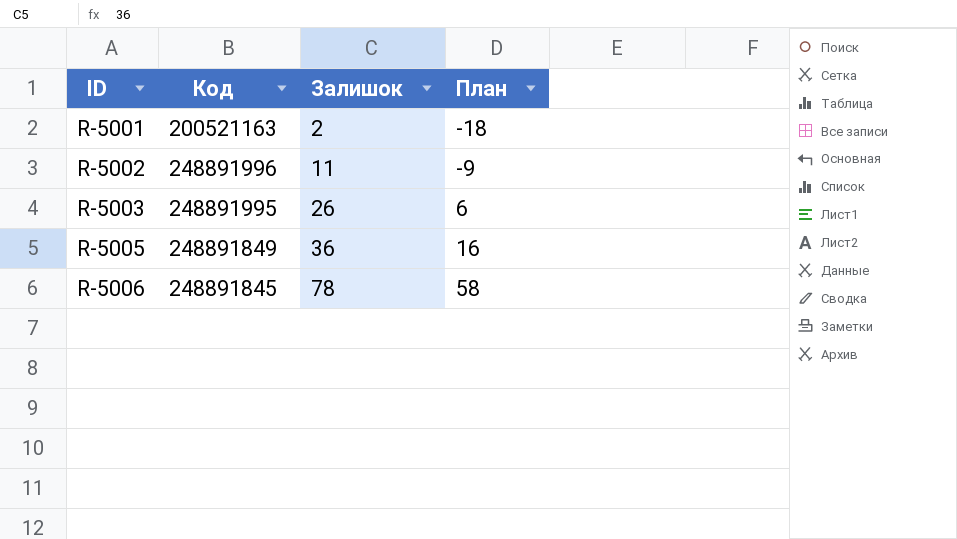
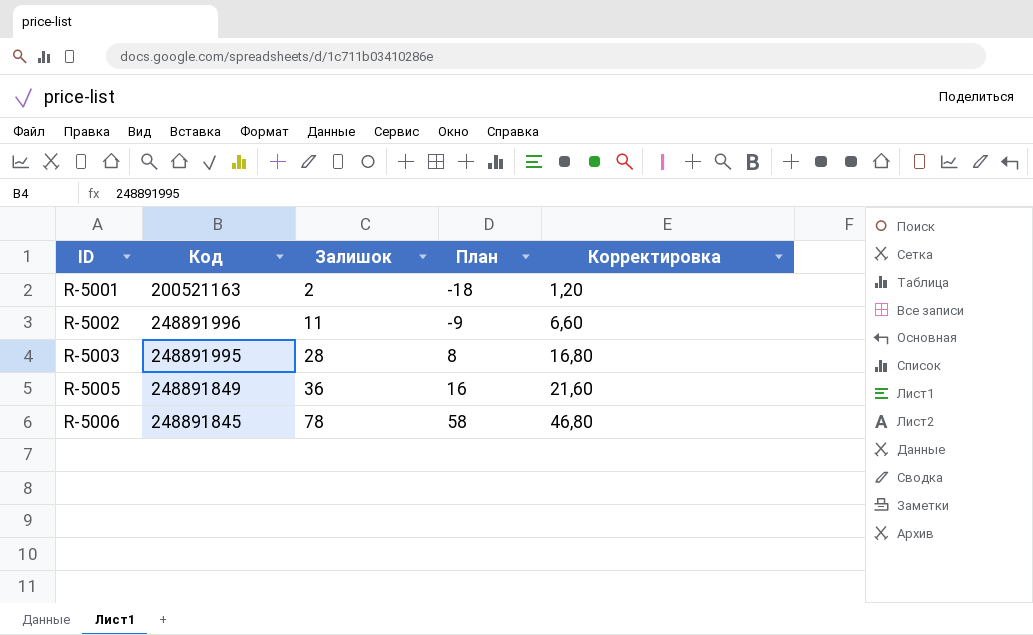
column Корректировка | formula: none -> [Залишок] * 0,6
R-5003 | Залишок: 26 -> 28
R-5003 | План: 6 -> 8

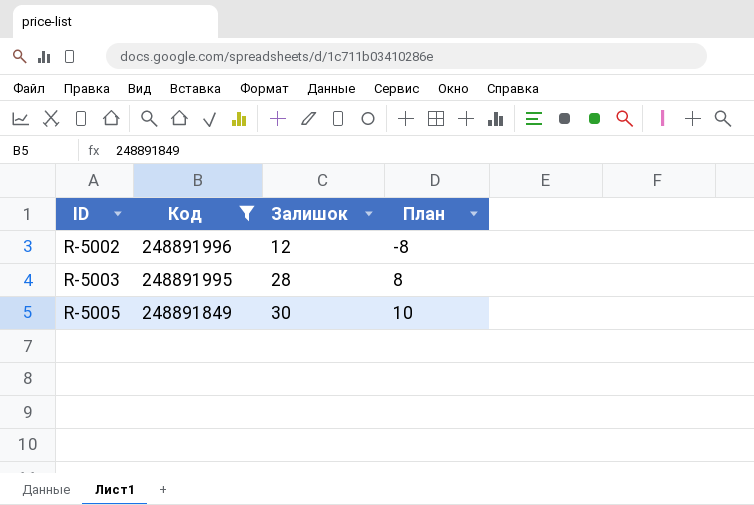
filter: none -> Код >= 248891849
column Корректировка | formula: [Залишок] * 0,6 -> none
R-5002 | Залишок: 11 -> 12
R-5002 | План: -9 -> -8
R-5005 | Залишок: 36 -> 30
R-5005 | План: 16 -> 10

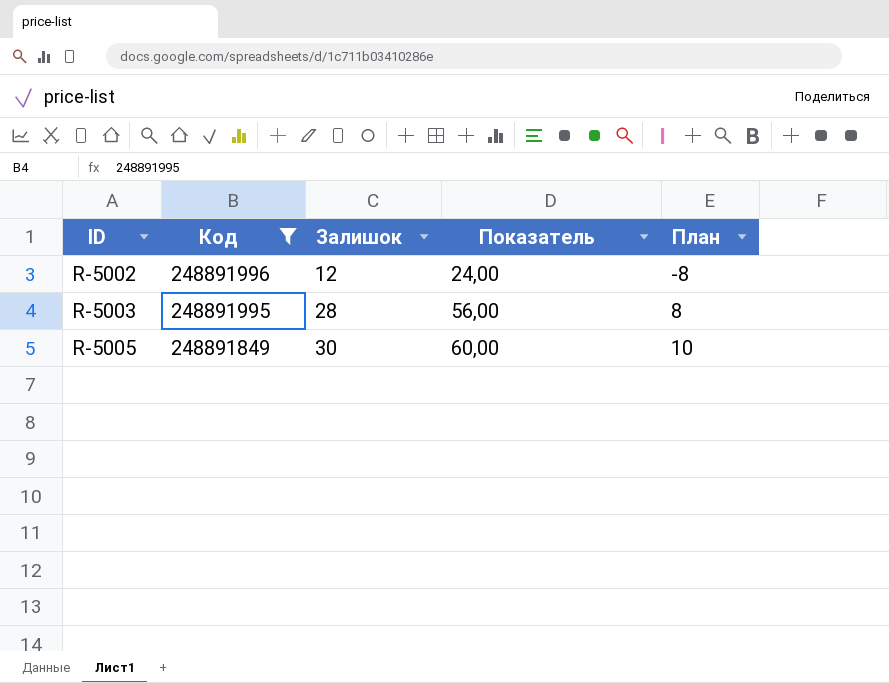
column Показатель | formula: none -> [Залишок] * 2

